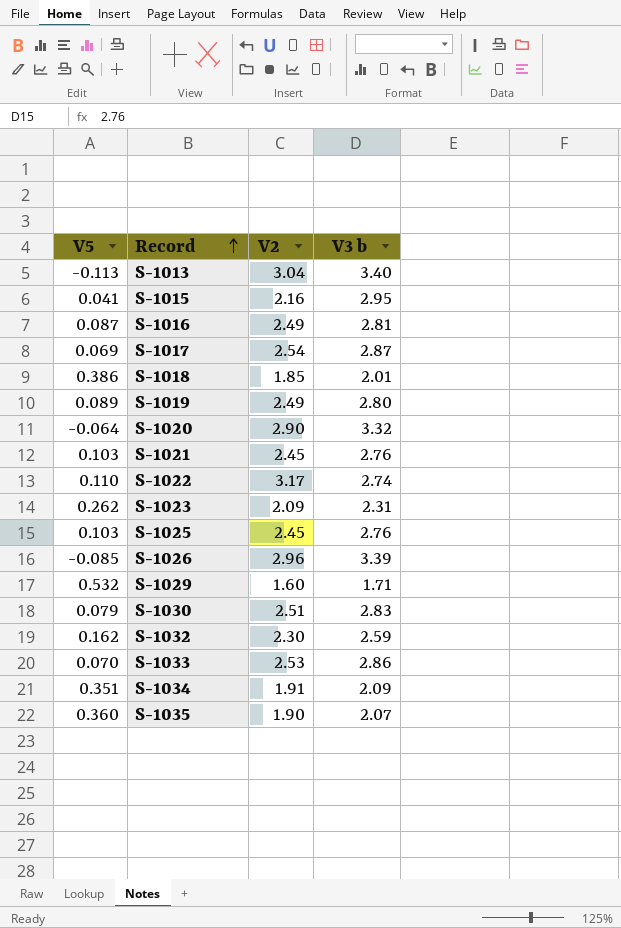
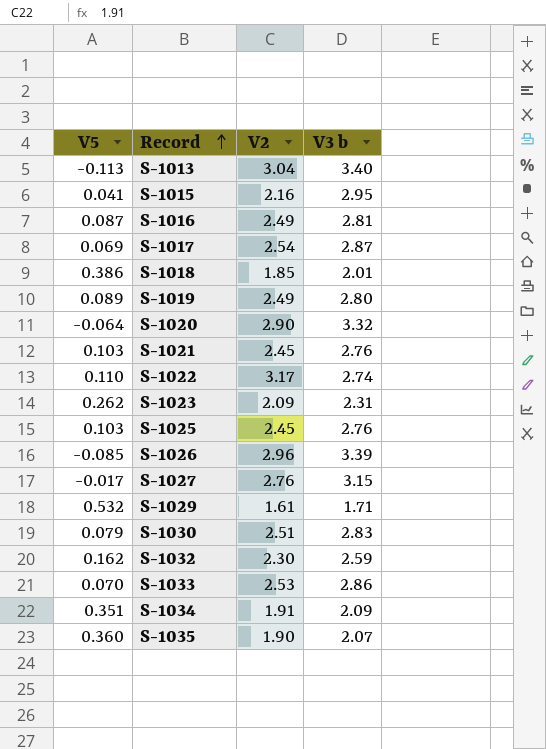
row S-1027: none -> -0.017 | 2.76 | 3.15
S-1029 | V2: 1.60 -> 1.61

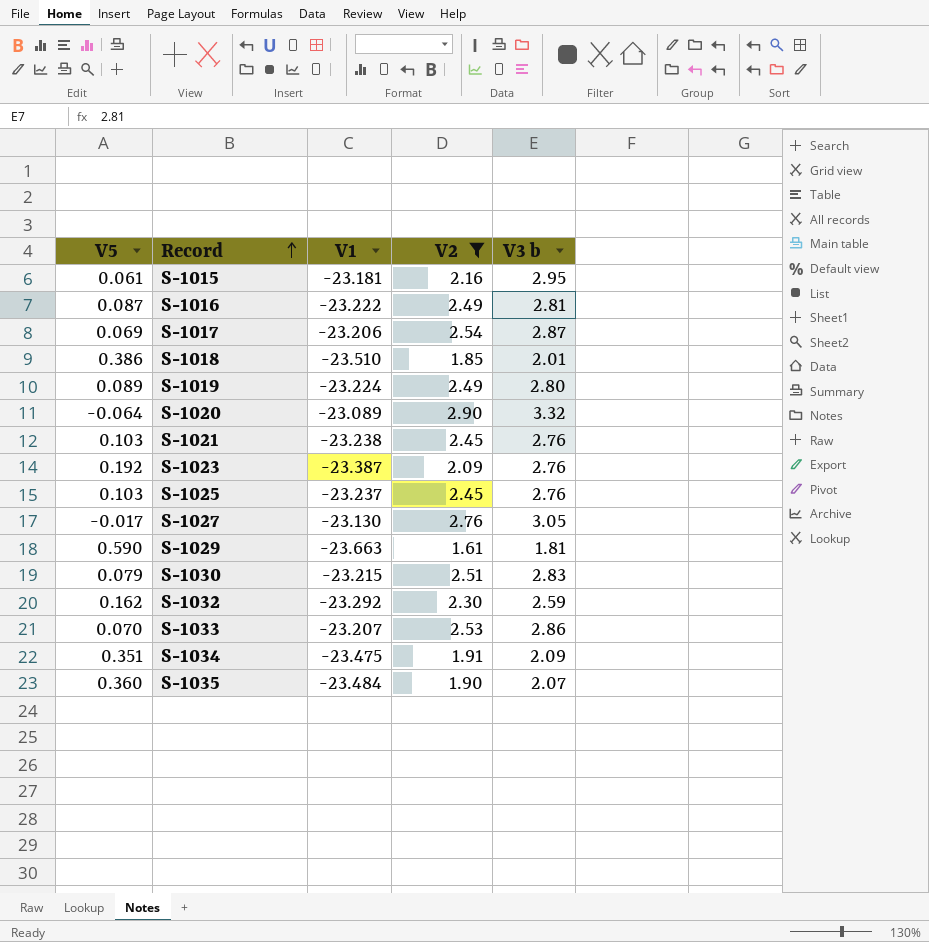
filter: none -> V2 <= 2.90
column V1 | position: none -> 3
S-1015 | V5: 0.041 -> 0.061
S-1023 | V5: 0.262 -> 0.192
S-1023 | V3 b: 2.31 -> 2.76
S-1027 | V3 b: 3.15 -> 3.05
S-1029 | V5: 0.532 -> 0.590
S-1029 | V3 b: 1.71 -> 1.81

